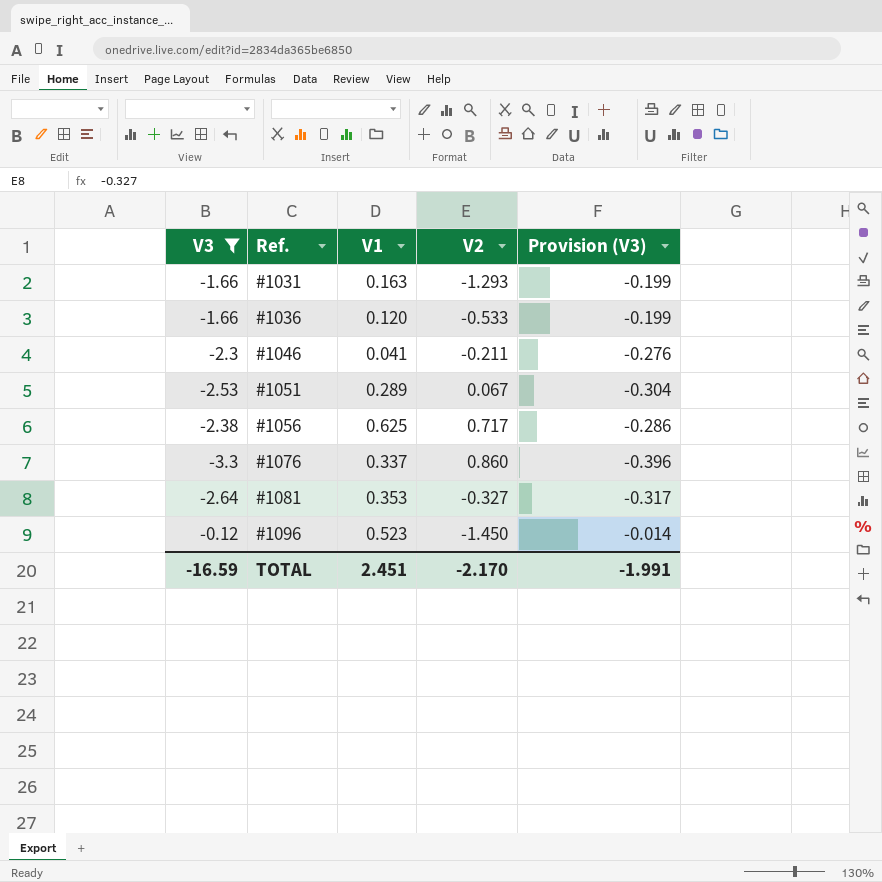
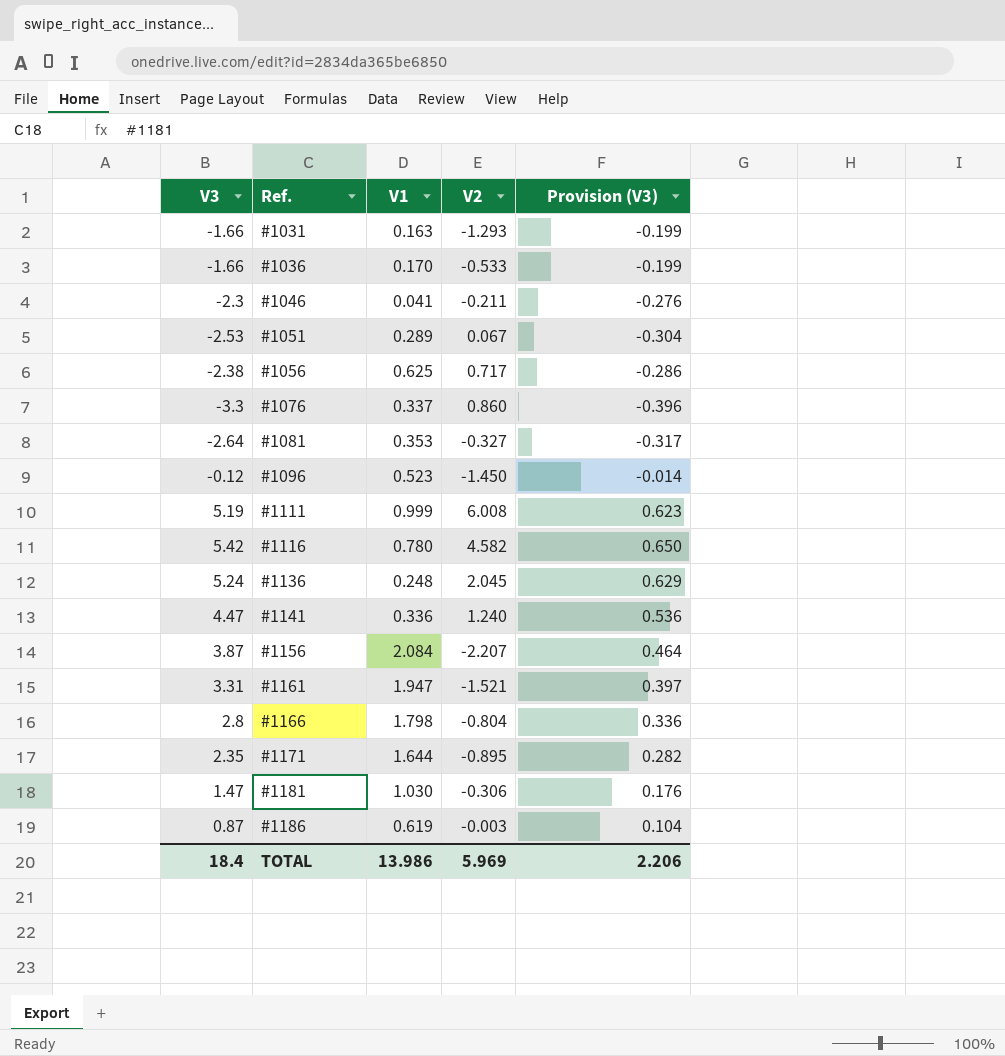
filter: V3 <= -0.12 -> none
#1036 | V1: 0.120 -> 0.170
TOTAL | V3: -16.59 -> 18.4
TOTAL | V1: 2.451 -> 13.986
TOTAL | V2: -2.170 -> 5.969
TOTAL | Provision (V3): -1.991 -> 2.206

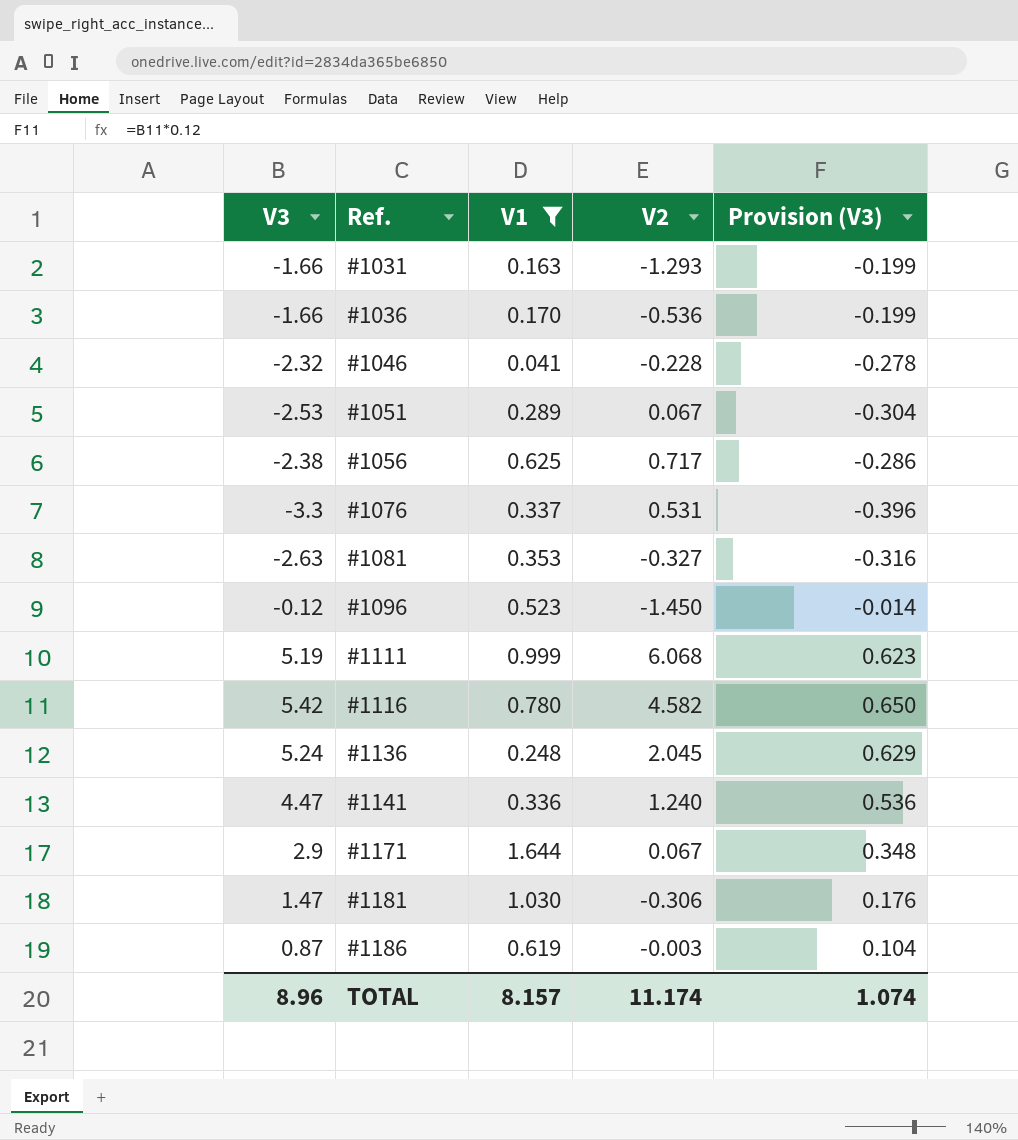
filter: none -> V1 <= 1.644
#1036 | V2: -0.533 -> -0.536
#1046 | V3: -2.3 -> -2.32
#1046 | V2: -0.211 -> -0.228
#1046 | Provision (V3): -0.276 -> -0.278
#1076 | V2: 0.860 -> 0.531
#1081 | V3: -2.64 -> -2.63
#1081 | Provision (V3): -0.317 -> -0.316
#1111 | V2: 6.008 -> 6.068
#1171 | V3: 2.35 -> 2.9
#1171 | V2: -0.895 -> 0.067
#1171 | Provision (V3): 0.282 -> 0.348
TOTAL | V3: 18.4 -> 8.96
TOTAL | V1: 13.986 -> 8.157
TOTAL | V2: 5.969 -> 11.174
TOTAL | Provision (V3): 2.206 -> 1.074

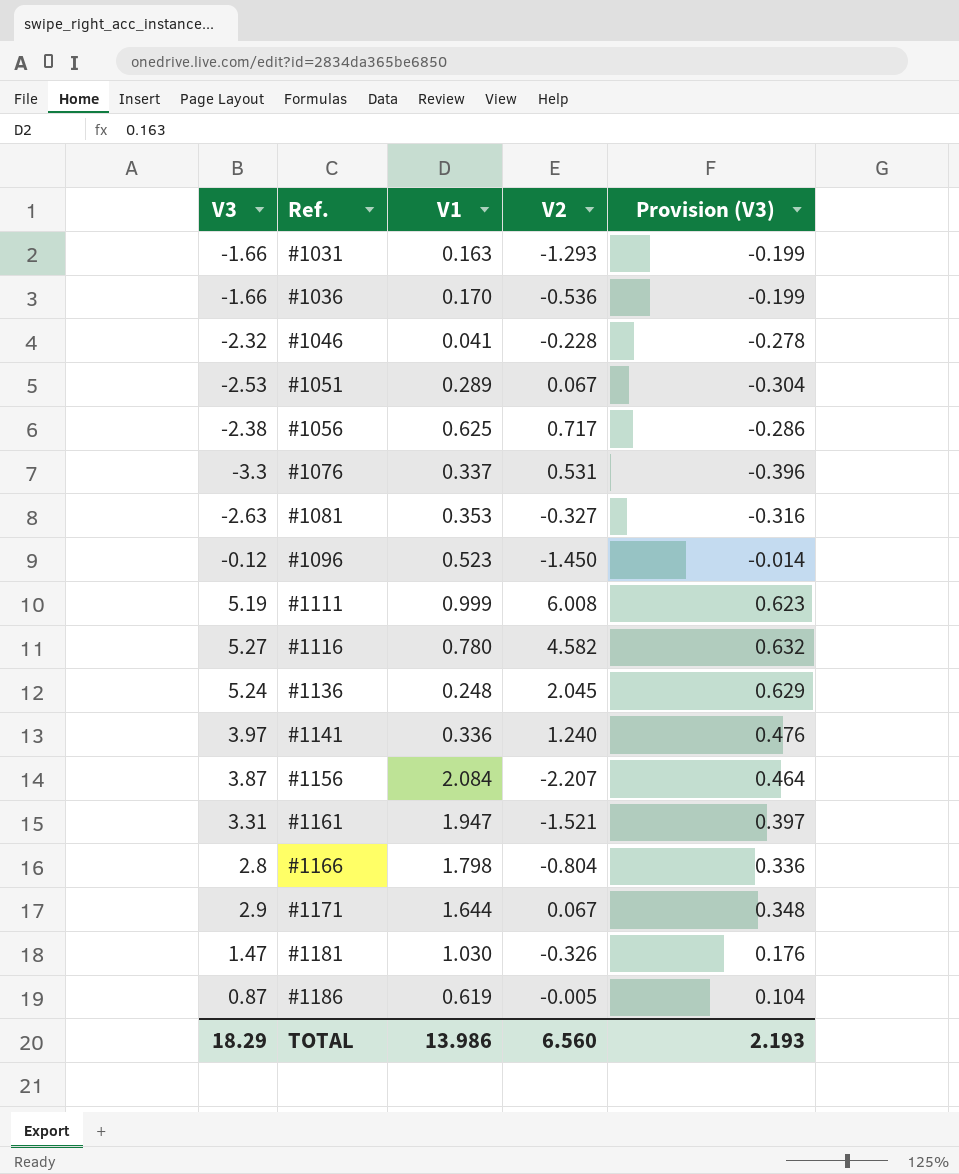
filter: V1 <= 1.644 -> none
#1111 | V2: 6.068 -> 6.008
#1116 | V3: 5.42 -> 5.27
#1116 | Provision (V3): 0.650 -> 0.632
#1141 | V3: 4.47 -> 3.97
#1141 | Provision (V3): 0.536 -> 0.476
#1181 | V2: -0.306 -> -0.326
#1186 | V2: -0.003 -> -0.005
TOTAL | V3: 8.96 -> 18.29
TOTAL | V1: 8.157 -> 13.986
TOTAL | V2: 11.174 -> 6.560
TOTAL | Provision (V3): 1.074 -> 2.193

